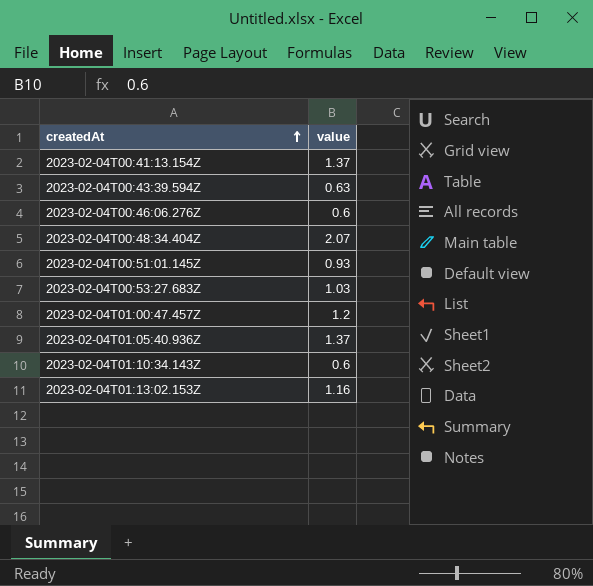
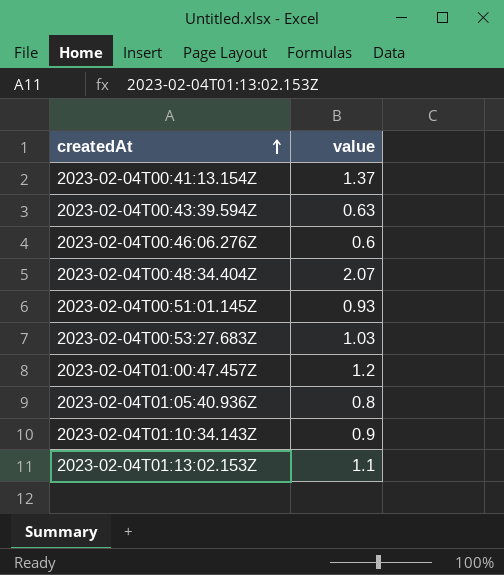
2023-02-04T01:05:40.936Z | value: 1.37 -> 0.8
2023-02-04T01:10:34.143Z | value: 0.6 -> 0.9
2023-02-04T01:13:02.153Z | value: 1.16 -> 1.1

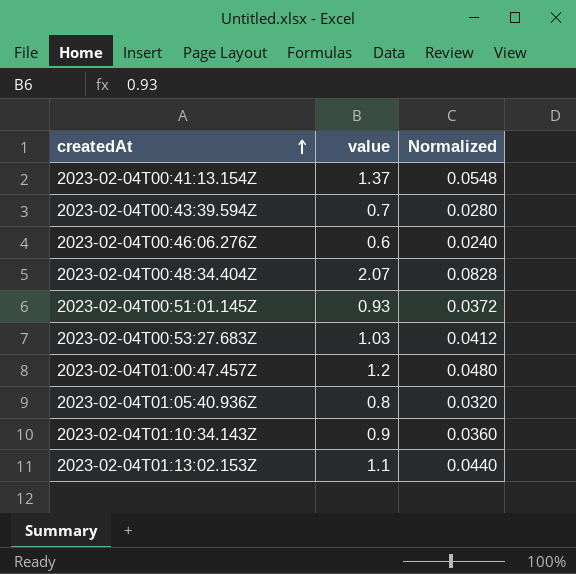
column Normalized | formula: none -> [value] * 0.04
2023-02-04T00:43:39.594Z | value: 0.63 -> 0.7

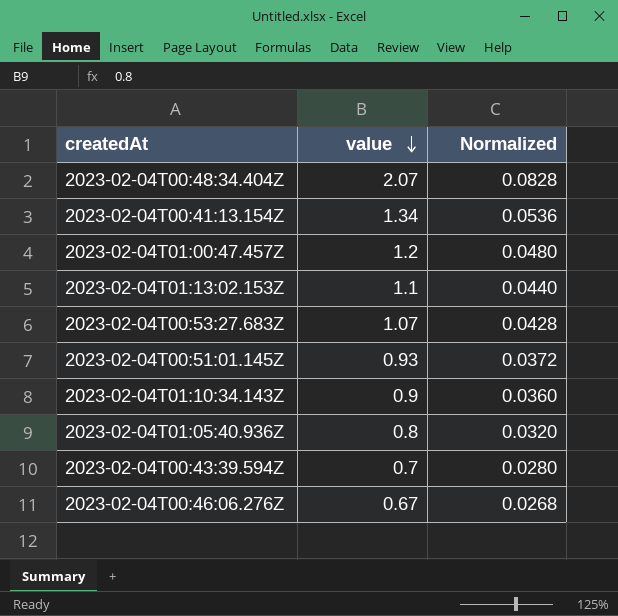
row order: createdAt ascending -> value descending
2023-02-04T00:41:13.154Z | value: 1.37 -> 1.34
2023-02-04T00:41:13.154Z | Normalized: 0.0548 -> 0.0536
2023-02-04T00:53:27.683Z | value: 1.03 -> 1.07
2023-02-04T00:53:27.683Z | Normalized: 0.0412 -> 0.0428
2023-02-04T00:46:06.276Z | value: 0.6 -> 0.67
2023-02-04T00:46:06.276Z | Normalized: 0.0240 -> 0.0268

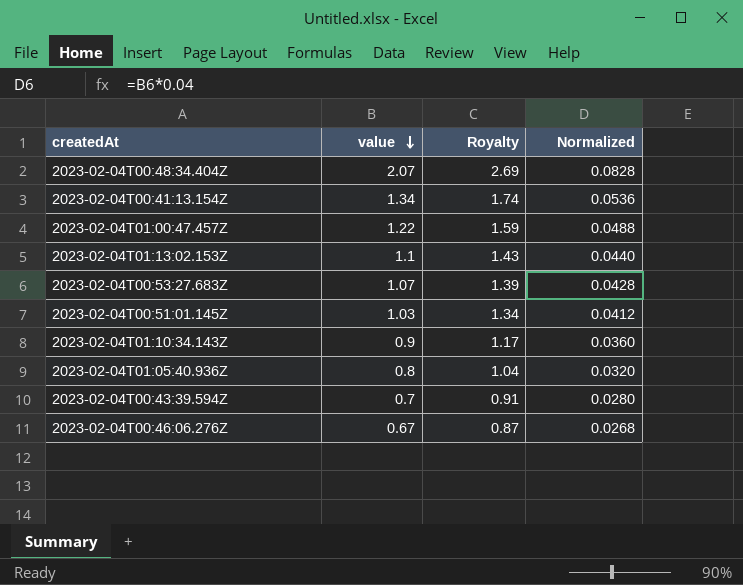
column Royalty | formula: none -> [value] * 1.3
2023-02-04T01:00:47.457Z | value: 1.2 -> 1.22
2023-02-04T01:00:47.457Z | Normalized: 0.0480 -> 0.0488
2023-02-04T00:51:01.145Z | value: 0.93 -> 1.03
2023-02-04T00:51:01.145Z | Normalized: 0.0372 -> 0.0412

